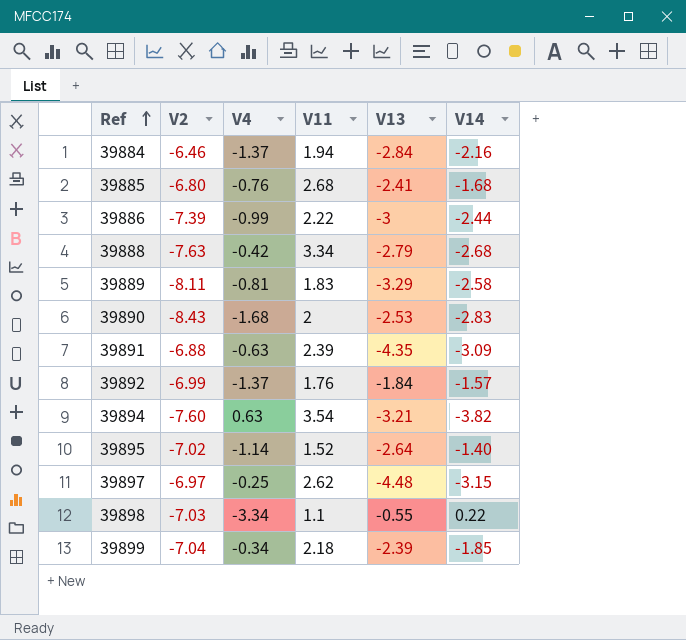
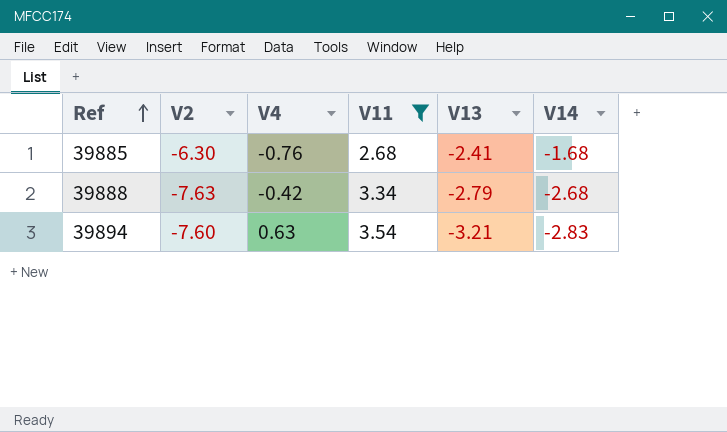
filter: none -> V11 >= 2.68
39885 | V2: -6.80 -> -6.30
39894 | V14: -3.82 -> -2.83

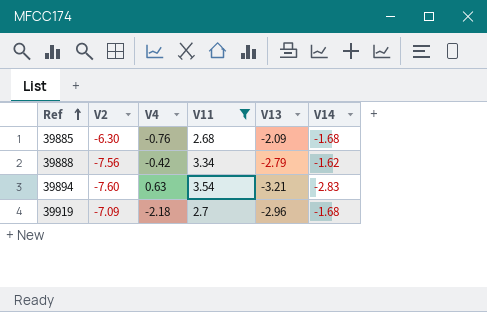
39885 | V13: -2.41 -> -2.09
39888 | V2: -7.63 -> -7.56
39888 | V14: -2.68 -> -1.62
row 39919: none -> -7.09 | -2.18 | 2.7 | -2.96 | -1.68

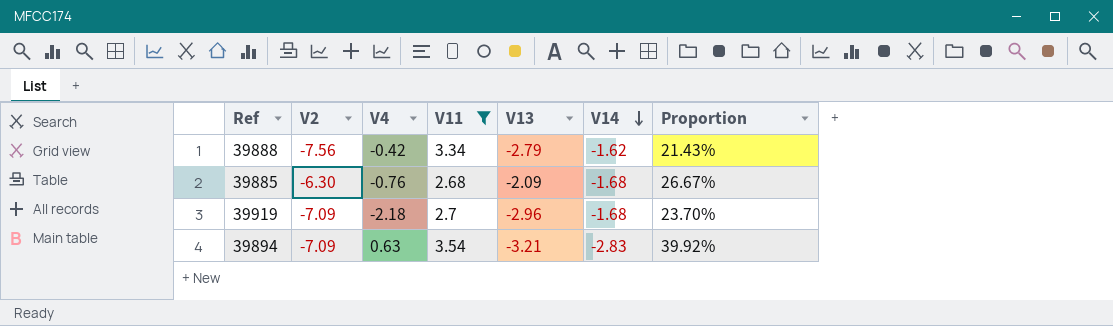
row order: Ref ascending -> V14 descending
column Proportion | formula: none -> [V14] / [V2]
39894 | V2: -7.60 -> -7.09

